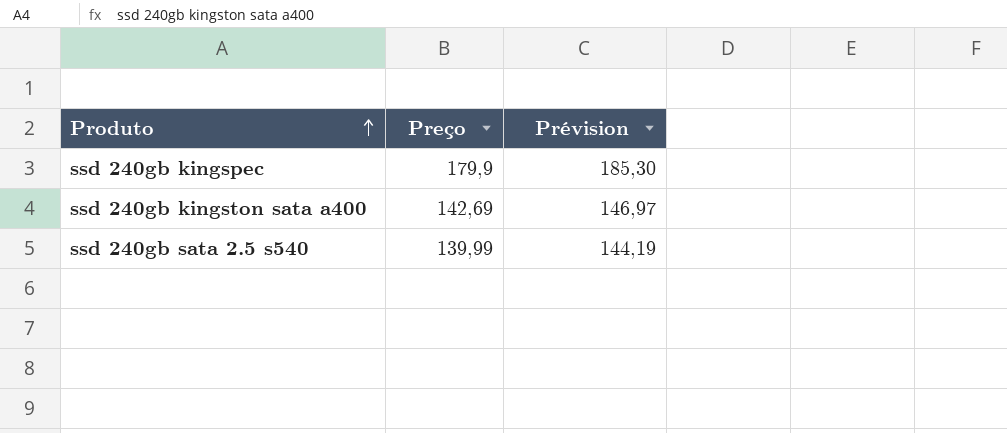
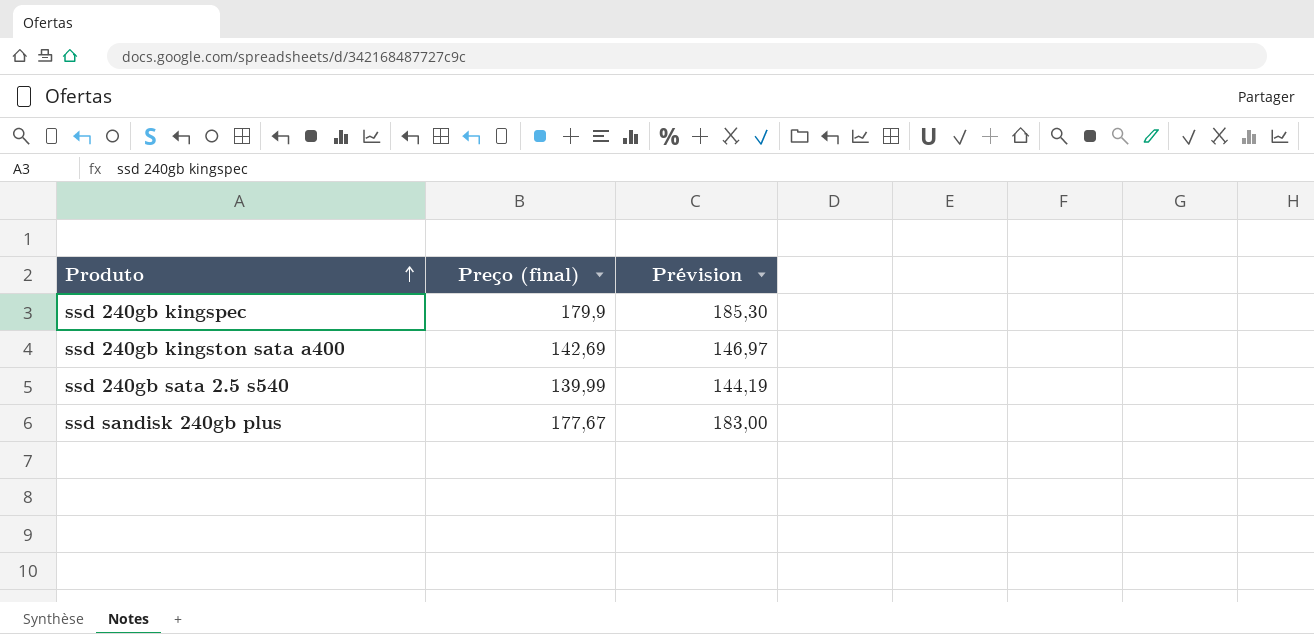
column name: Preço -> Preço (final)
row ssd sandisk 240gb plus: none -> 177,67 | 183,00

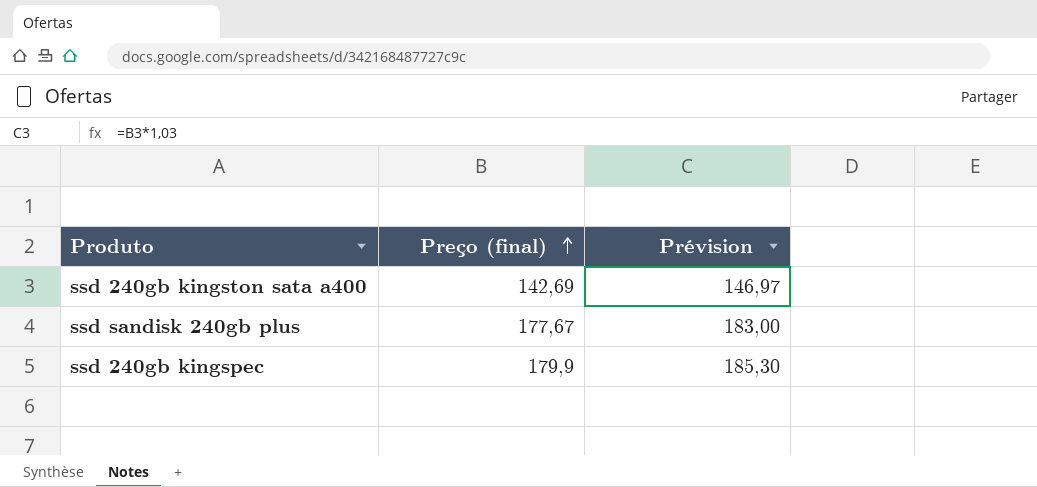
row order: Produto ascending -> Preço (final) ascending
row ssd 240gb sata 2.5 s540: 139,99 | 144,19 -> none

